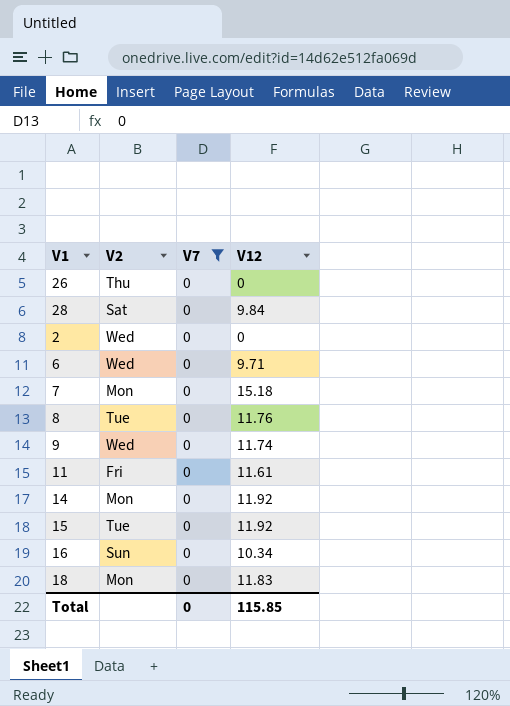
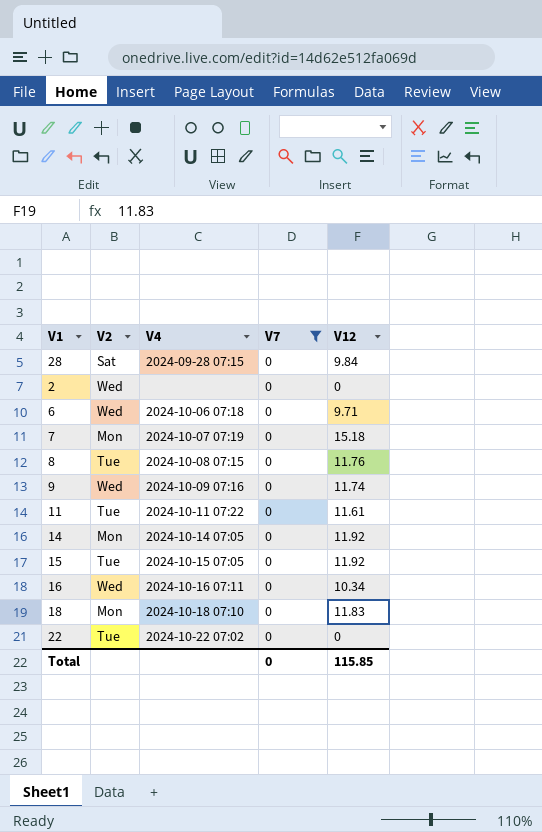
column V4 | position: none -> 3
row 26: Thu | 0 | 0 -> none
11 | V2: Fri -> Tue
16 | V2: Sun -> Wed
row 22: none -> Tue | 2024-10-22 07:02 | 0 | 0

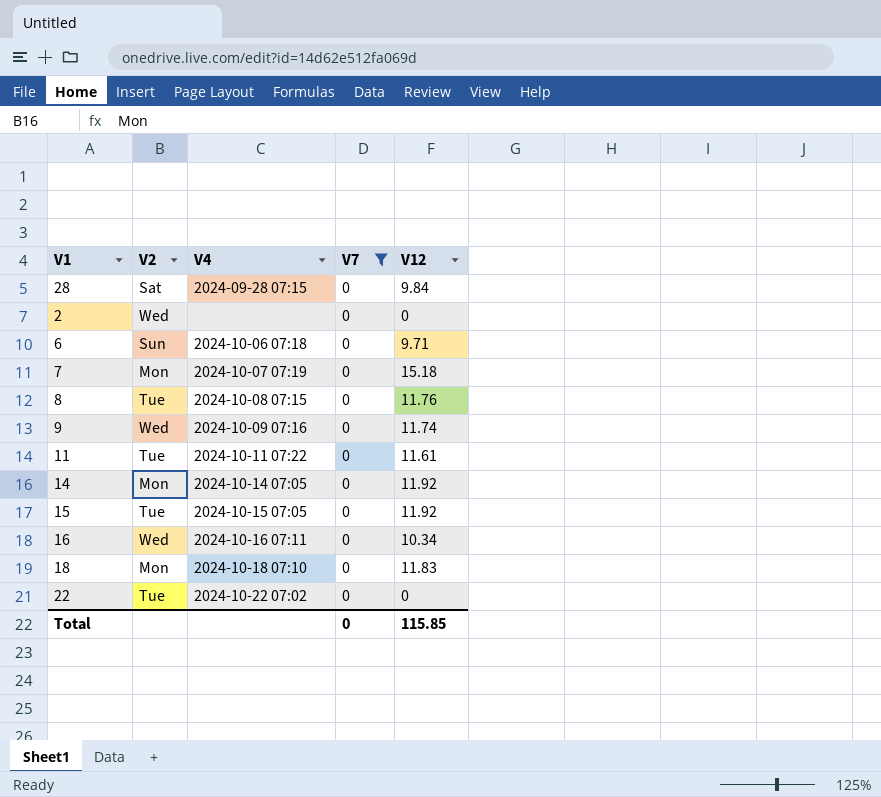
6 | V2: Wed -> Sun

